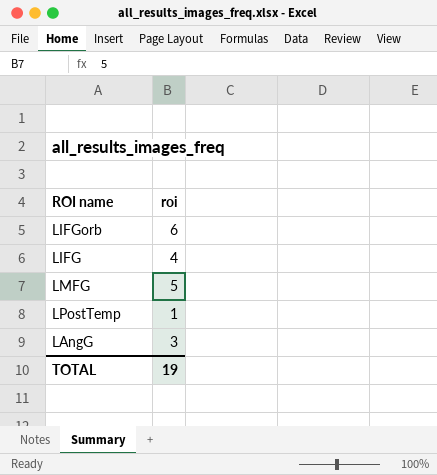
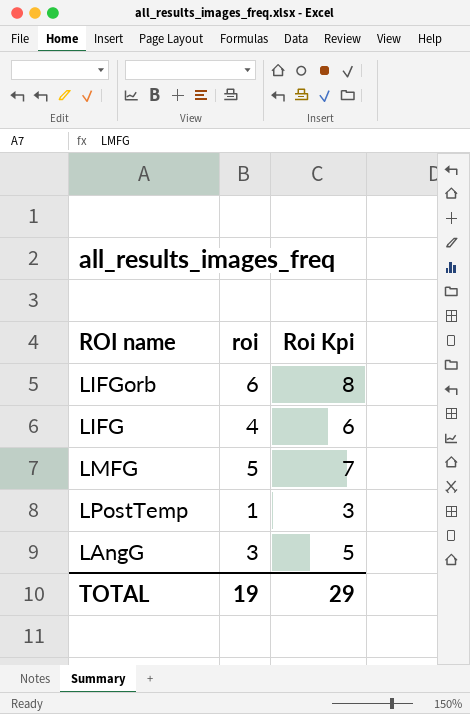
column Roi Kpi | formula: none -> [roi] + 2

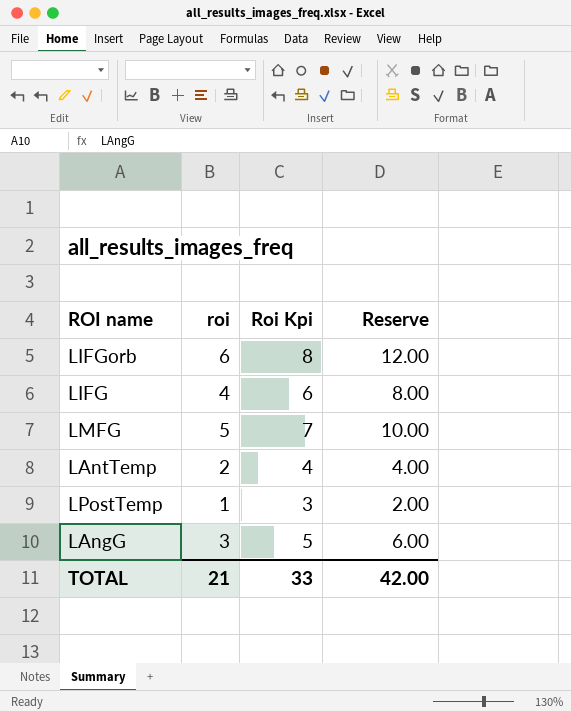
column Reserve | formula: none -> [roi] * 2
row LAntTemp: none -> 2 | 4 | 4.00
TOTAL | roi: 19 -> 21
TOTAL | Roi Kpi: 29 -> 33

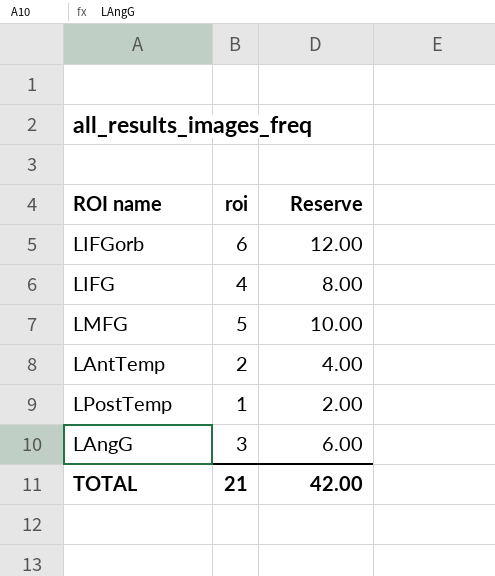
column Roi Kpi | formula: [roi] + 2 -> none

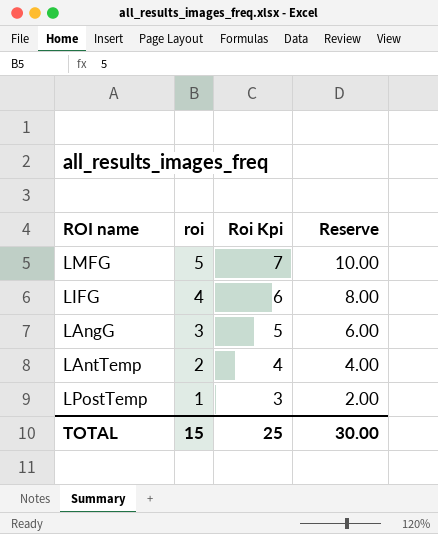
row order: none -> roi descending
column Roi Kpi | formula: none -> [roi] + 2
row LIFGorb: 6 | 12.00 -> none
TOTAL | roi: 21 -> 15
TOTAL | Reserve: 42.00 -> 30.00

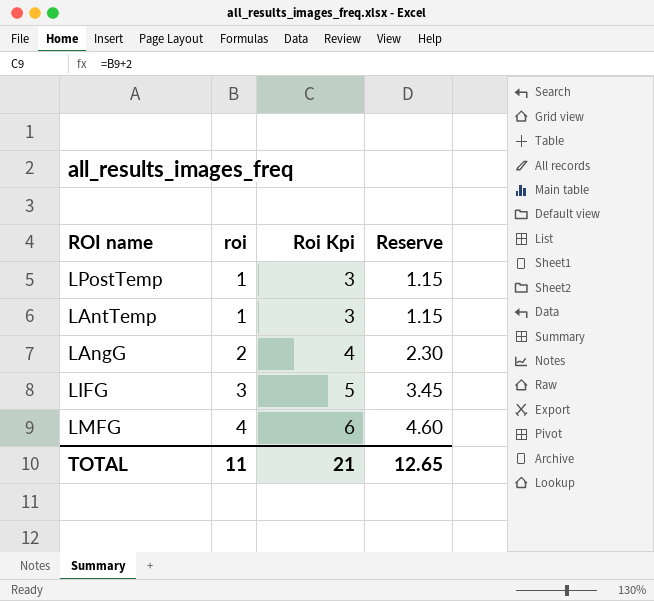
row order: roi descending -> roi ascending
column Reserve | formula: [roi] * 2 -> [roi] * 1.15
LAntTemp | roi: 2 -> 1
LAntTemp | Roi Kpi: 4 -> 3
LAngG | roi: 3 -> 2
LAngG | Roi Kpi: 5 -> 4
LIFG | roi: 4 -> 3
LIFG | Roi Kpi: 6 -> 5
LMFG | roi: 5 -> 4
LMFG | Roi Kpi: 7 -> 6
TOTAL | roi: 15 -> 11
TOTAL | Roi Kpi: 25 -> 21
TOTAL | Reserve: 30.00 -> 12.65

